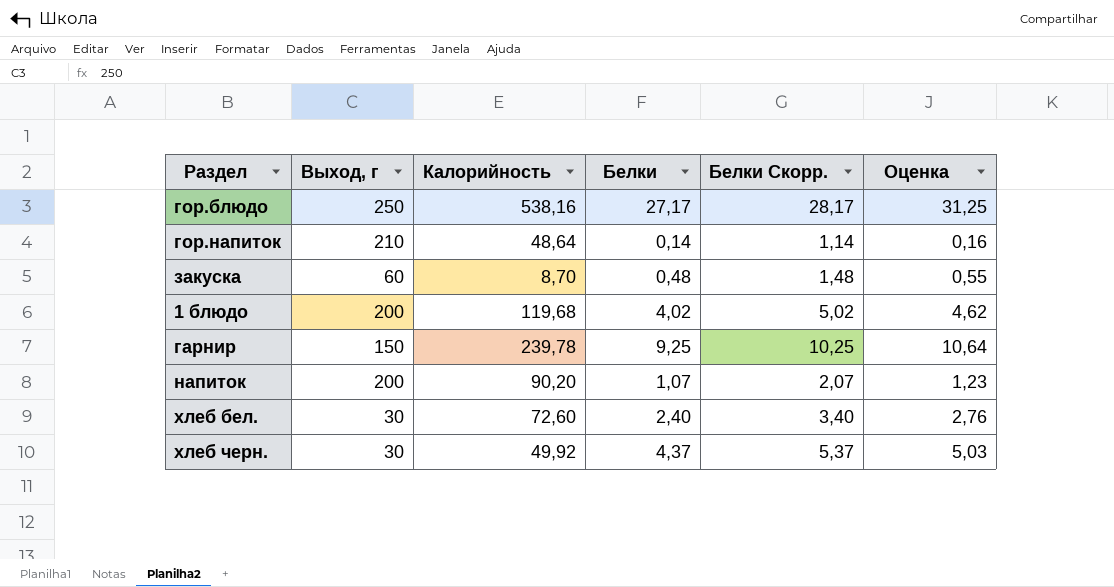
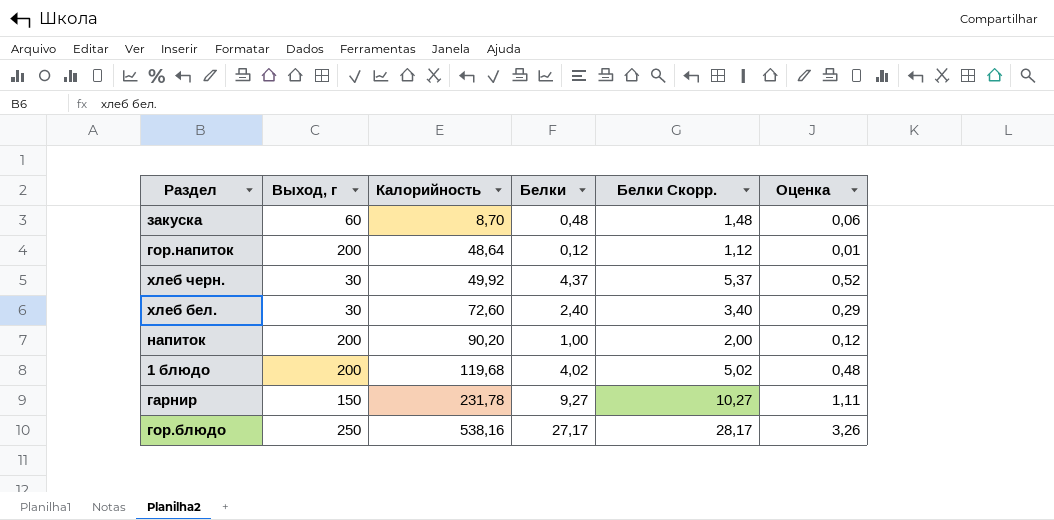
row order: none -> Калорийность ascending
column Оценка | formula: [Белки] * 1,15 -> [Белки] * 0,12
гор.напиток | Выход, г: 210 -> 200
гор.напиток | Белки: 0,14 -> 0,12
гор.напиток | Белки Скорр.: 1,14 -> 1,12
напиток | Белки: 1,07 -> 1,00
напиток | Белки Скорр.: 2,07 -> 2,00
гарнир | Калорийность: 239,78 -> 231,78
гарнир | Белки: 9,25 -> 9,27
гарнир | Белки Скорр.: 10,25 -> 10,27

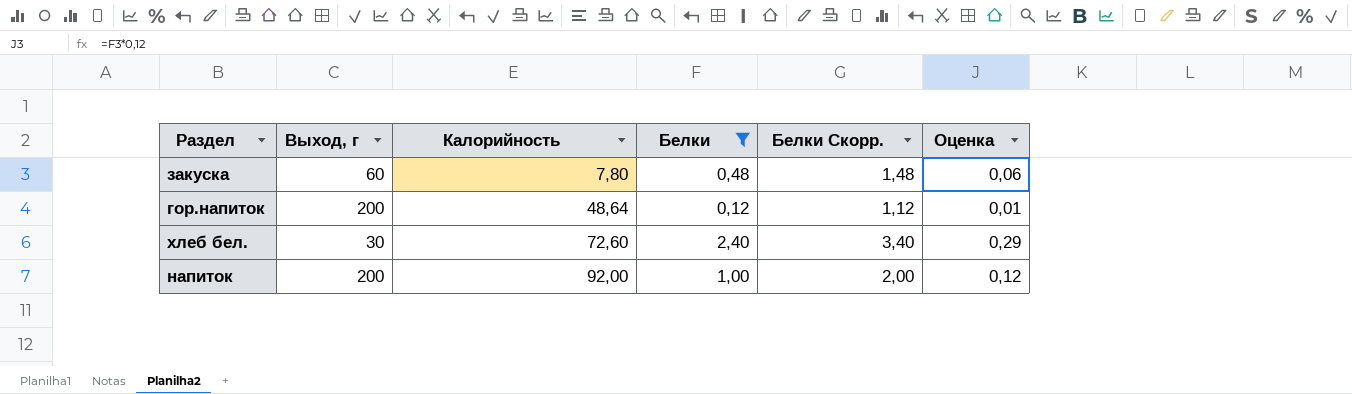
filter: none -> Белки <= 2,40
закуска | Калорийность: 8,70 -> 7,80
напиток | Калорийность: 90,20 -> 92,00

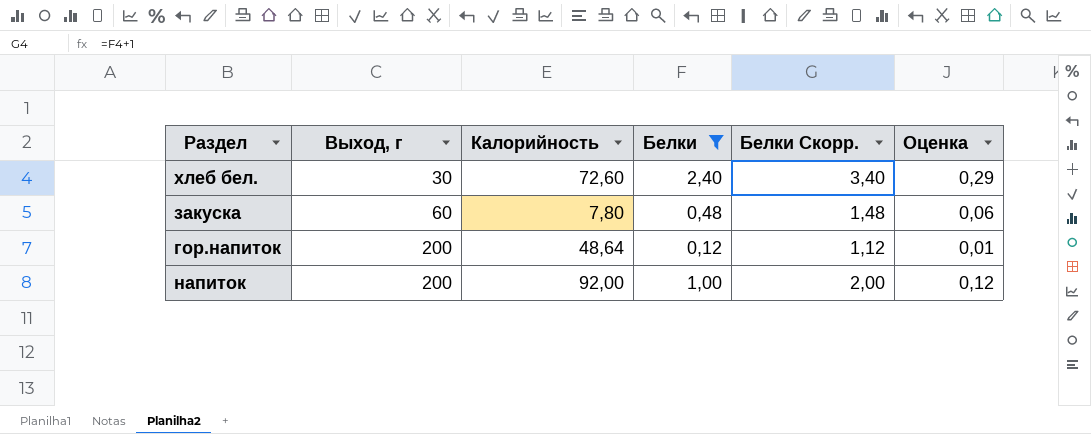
row order: Калорийность ascending -> Выход, г ascending

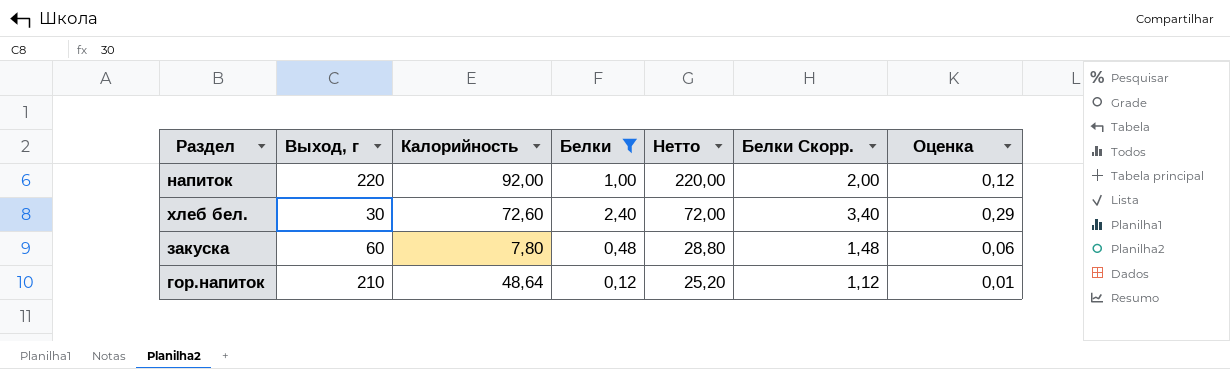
row order: Выход, г ascending -> Нетто descending
column Нетто | formula: none -> [Выход, г] * [Белки]
напиток | Выход, г: 200 -> 220
гор.напиток | Выход, г: 200 -> 210

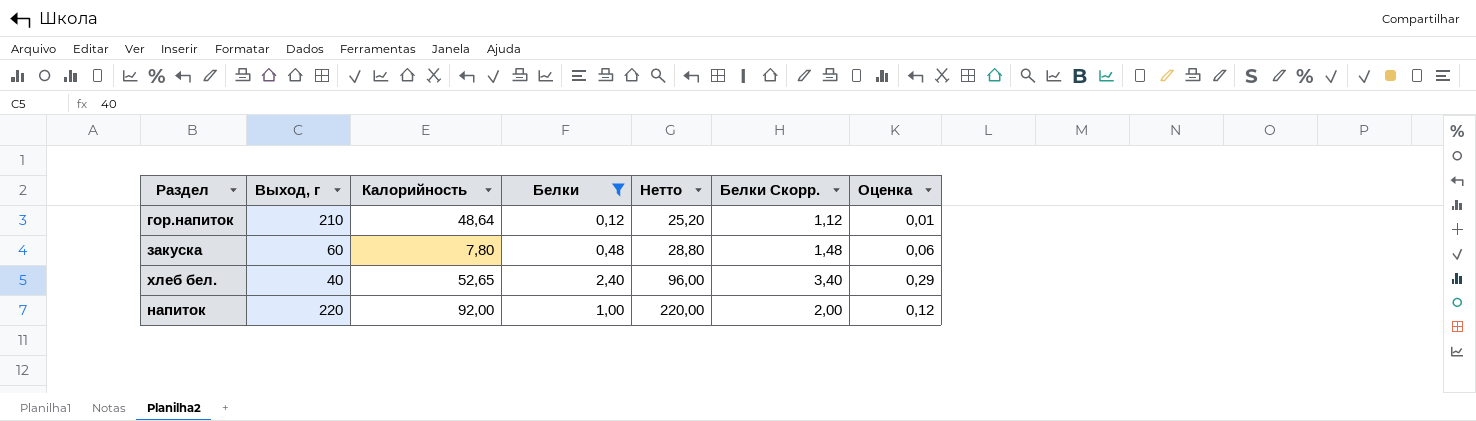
row order: Нетто descending -> Нетто ascending
хлеб бел. | Выход, г: 30 -> 40
хлеб бел. | Калорийность: 72,60 -> 52,65
хлеб бел. | Нетто: 72,00 -> 96,00

